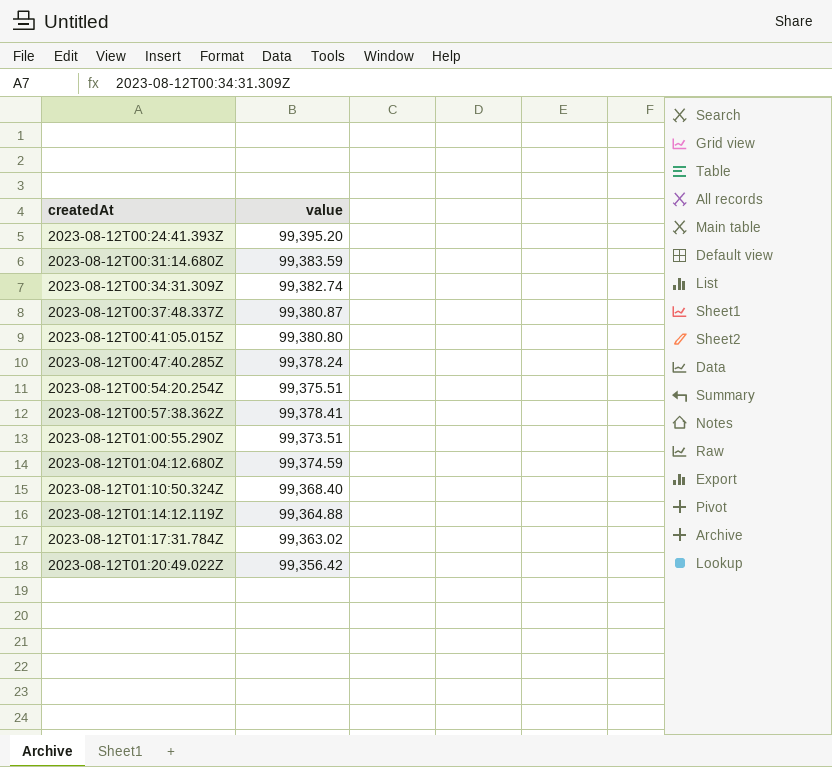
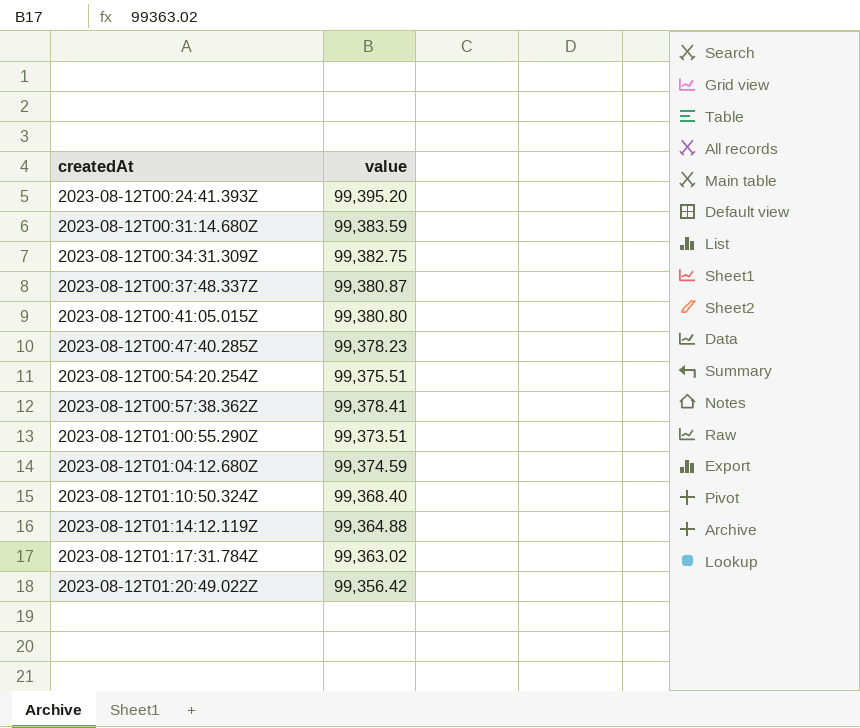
2023-08-12T00:34:31.309Z | value: 99,382.74 -> 99,382.75
2023-08-12T00:47:40.285Z | value: 99,378.24 -> 99,378.23

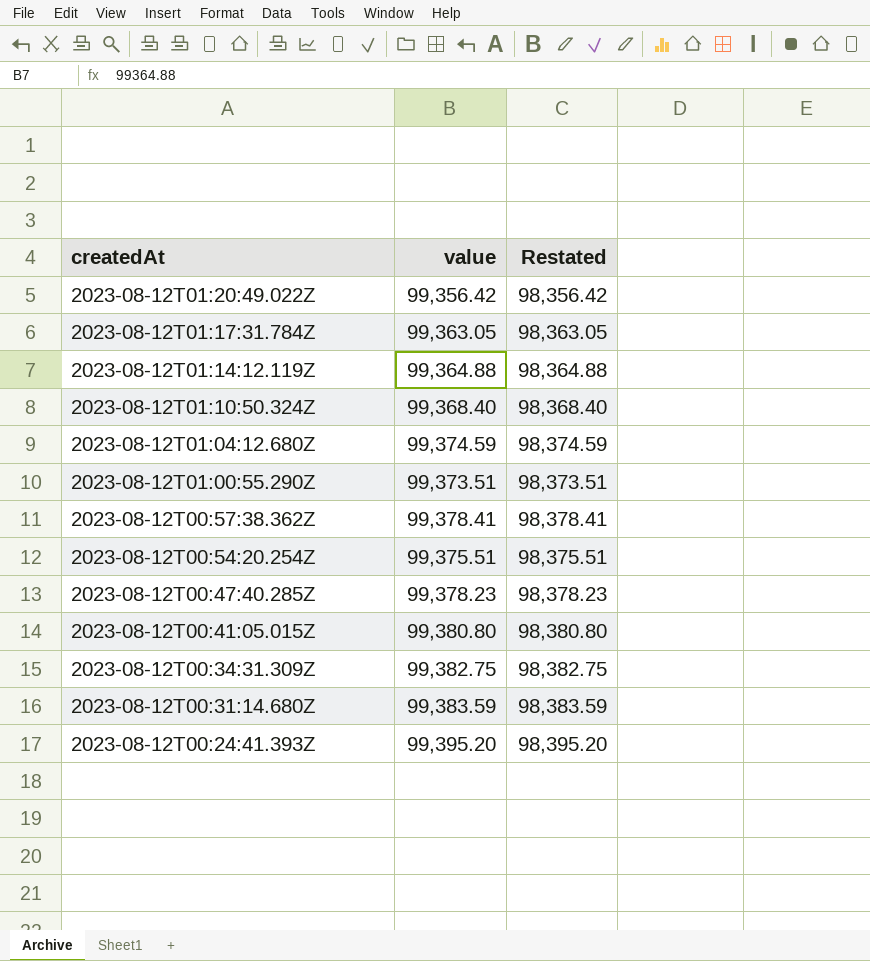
row order: createdAt ascending -> createdAt descending
column Restated | formula: none -> [value] - 1000
row 2023-08-12T00:37:48.337Z: 99,380.87 -> none
2023-08-12T01:17:31.784Z | value: 99,363.02 -> 99,363.05

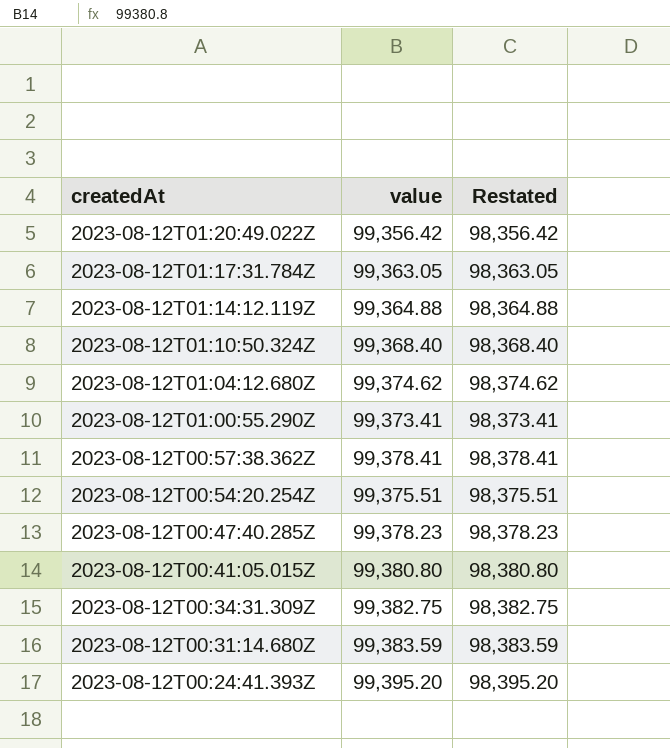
2023-08-12T01:04:12.680Z | value: 99,374.59 -> 99,374.62
2023-08-12T01:04:12.680Z | Restated: 98,374.59 -> 98,374.62
2023-08-12T01:00:55.290Z | value: 99,373.51 -> 99,373.41
2023-08-12T01:00:55.290Z | Restated: 98,373.51 -> 98,373.41

